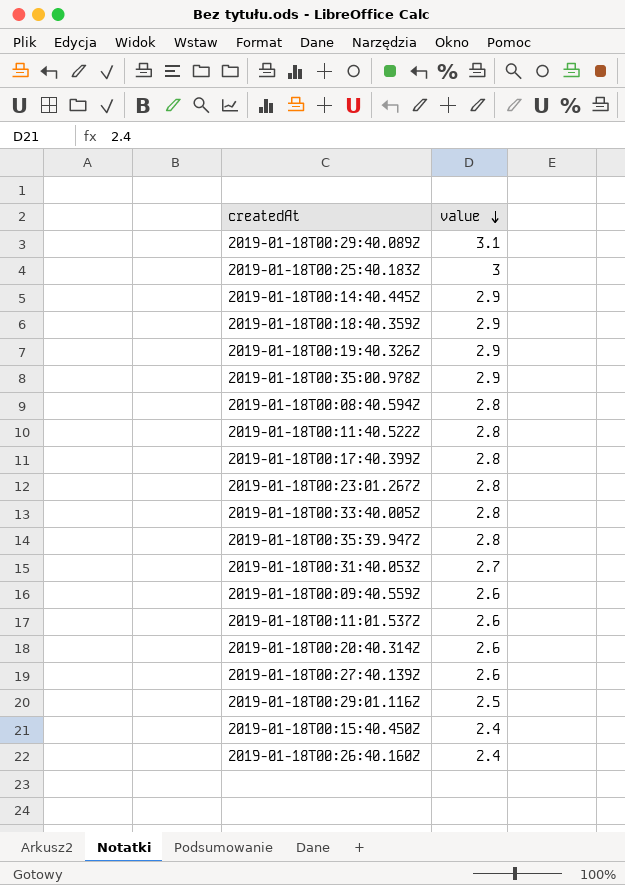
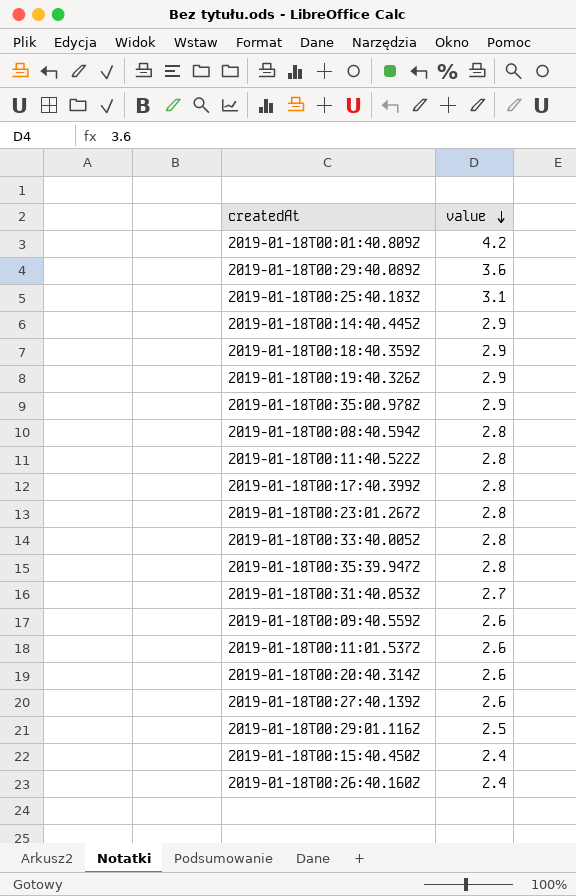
row 2019-01-18T00:01:40.809Z: none -> 4.2
2019-01-18T00:29:40.089Z | value: 3.1 -> 3.6
2019-01-18T00:25:40.183Z | value: 3 -> 3.1

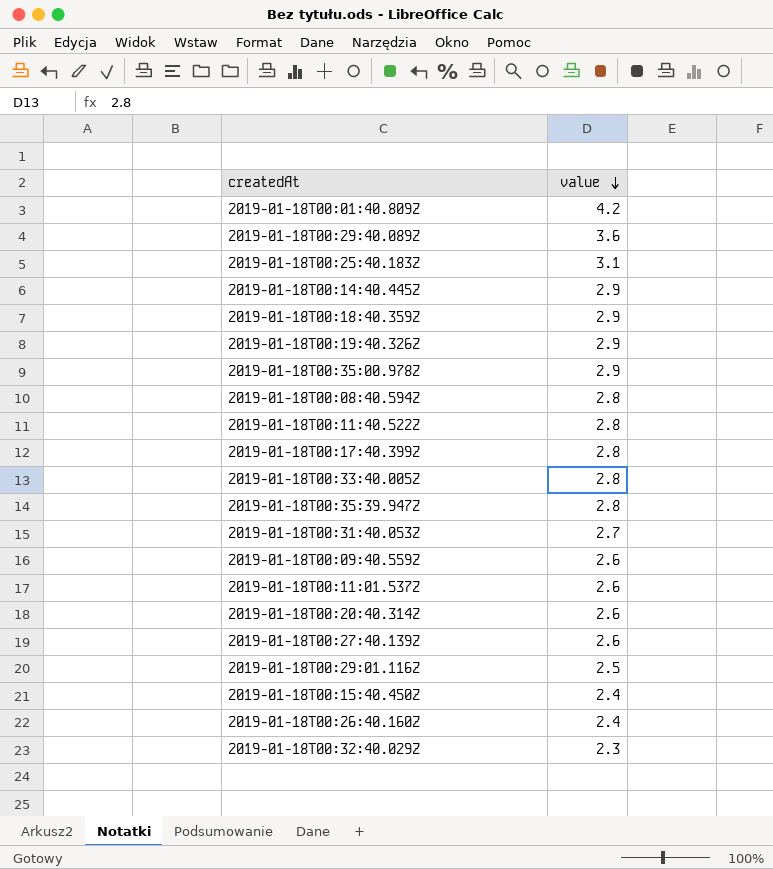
row 2019-01-18T00:23:01.267Z: 2.8 -> none
row 2019-01-18T00:32:40.029Z: none -> 2.3

